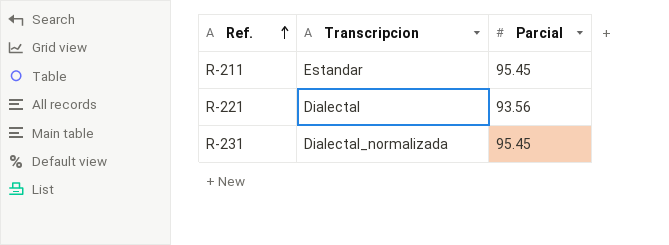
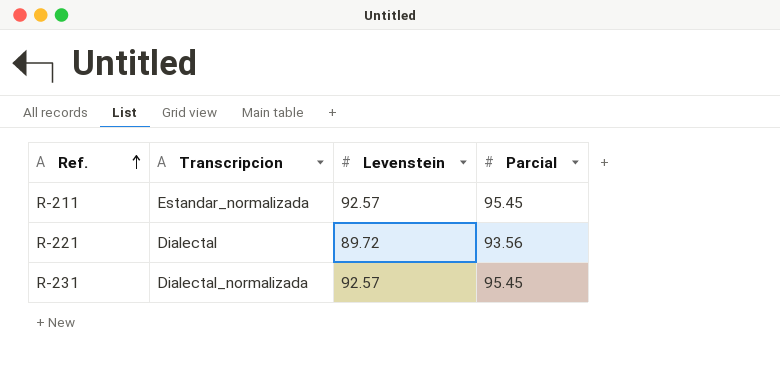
column Levenstein | position: none -> 3
R-211 | Transcripcion: Estandar -> Estandar_normalizada

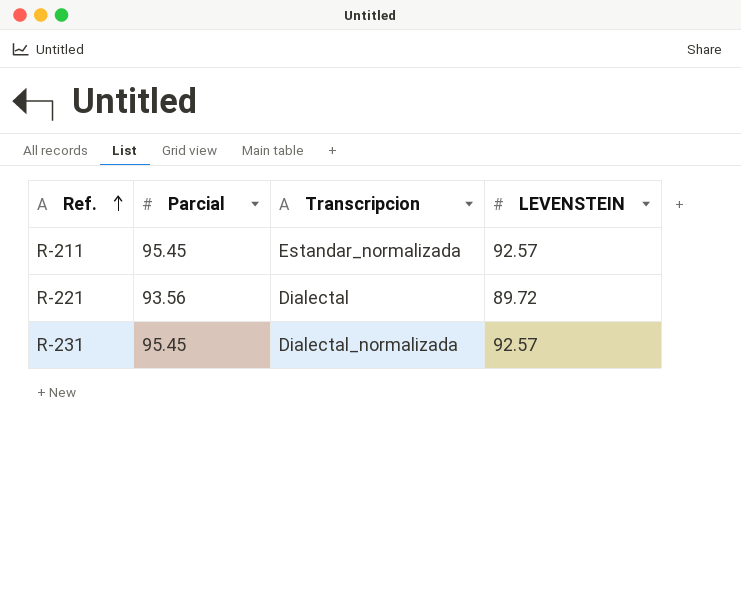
column Parcial | position: 4 -> 2
column name: Levenstein -> LEVENSTEIN

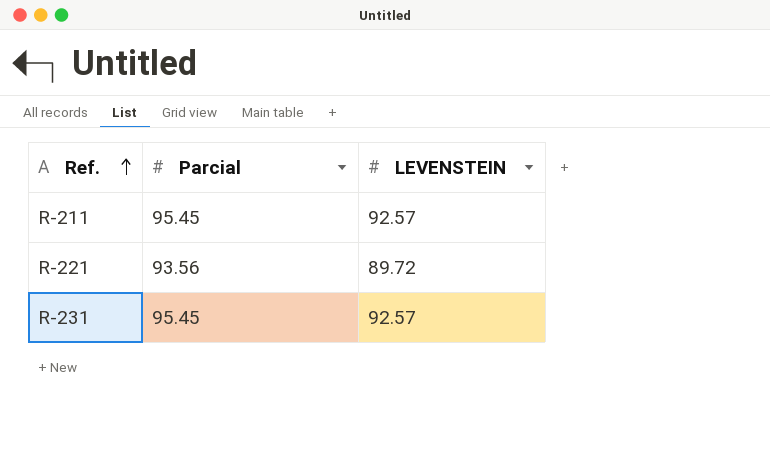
column Transcripcion | position: 3 -> none

